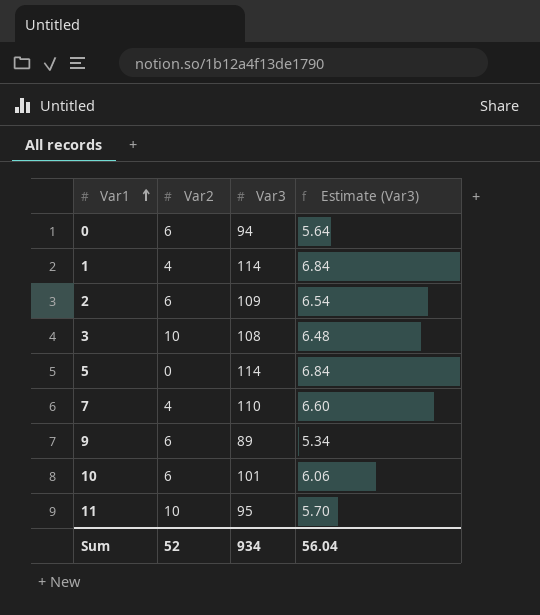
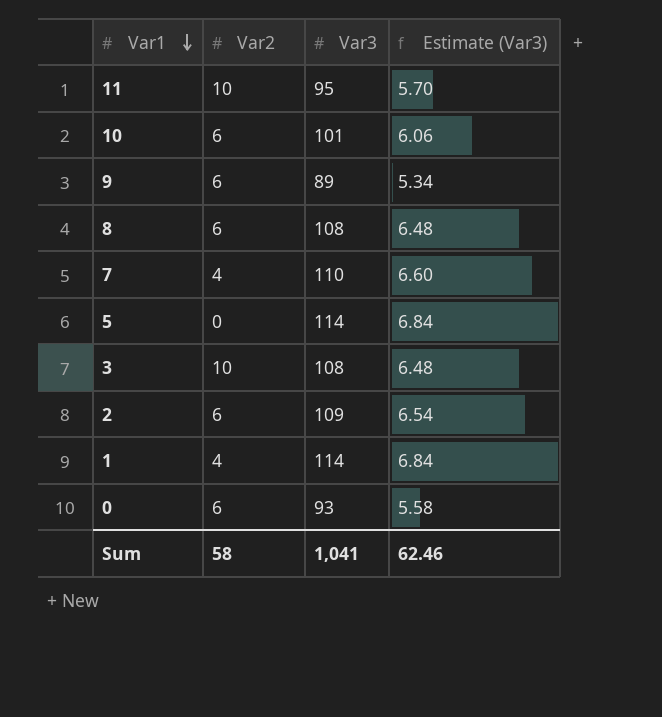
row order: Var1 ascending -> Var1 descending
row 8: none -> 6 | 108 | 6.48
0 | Var3: 94 -> 93
0 | Estimate (Var3): 5.64 -> 5.58
Sum | Var2: 52 -> 58
Sum | Var3: 934 -> 1,041
Sum | Estimate (Var3): 56.04 -> 62.46

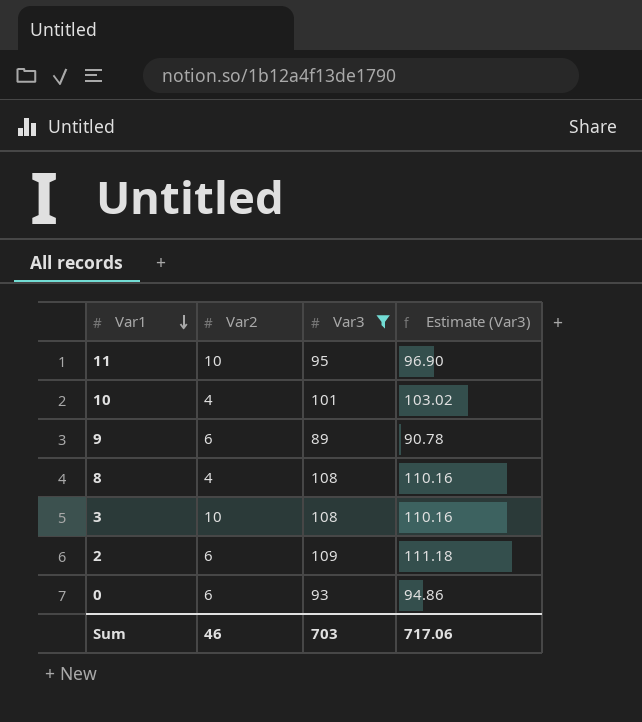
filter: none -> Var3 <= 109
column Estimate (Var3) | formula: [Var3] * 0.06 -> [Var3] * 1.02
10 | Var2: 6 -> 4
8 | Var2: 6 -> 4
Sum | Var2: 58 -> 46
Sum | Var3: 1,041 -> 703
Sum | Estimate (Var3): 62.46 -> 717.06

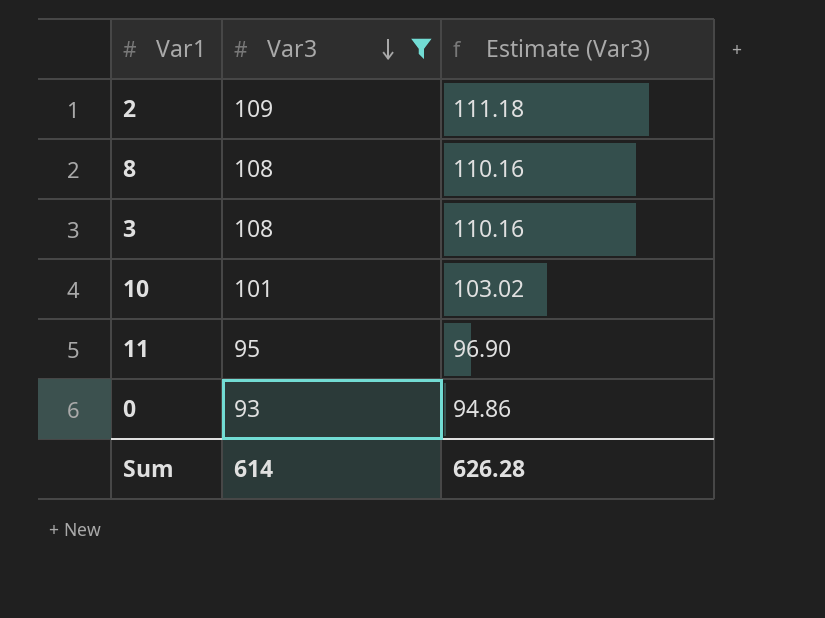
row order: Var1 descending -> Var3 descending
column Var2 | position: 2 -> none
row 9: 6 | 89 | 90.78 -> none
Sum | Var3: 703 -> 614
Sum | Estimate (Var3): 717.06 -> 626.28

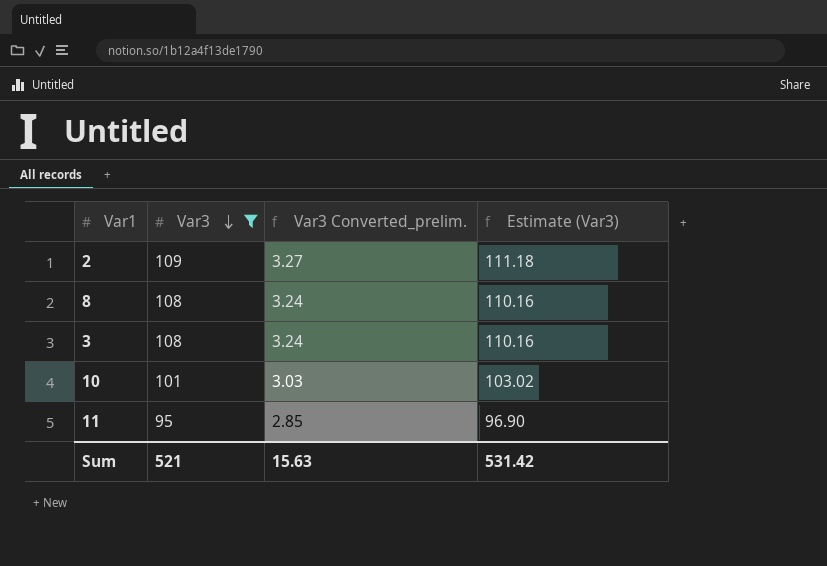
column Var3 Converted_prelim. | formula: none -> [Var3] * 0.03
row 0: 93 | 94.86 -> none
Sum | Var3: 614 -> 521
Sum | Estimate (Var3): 626.28 -> 531.42

